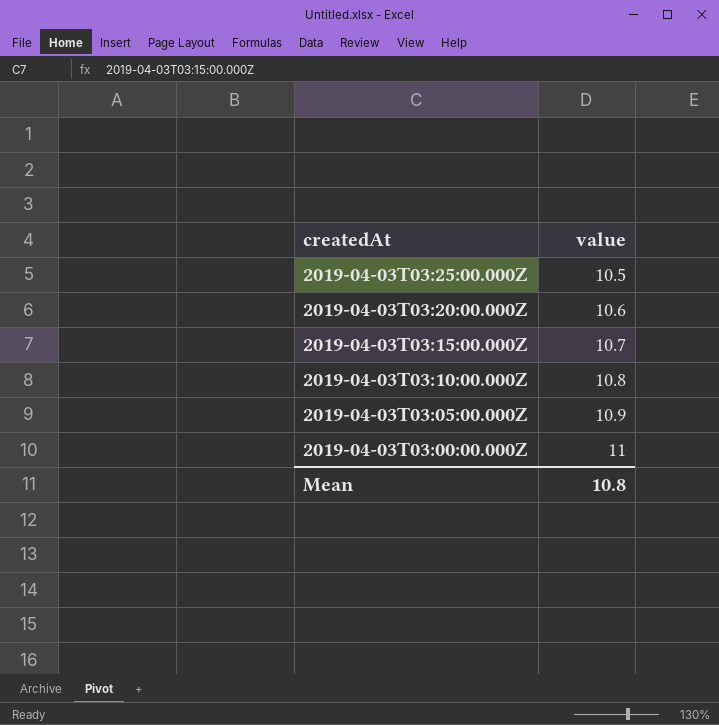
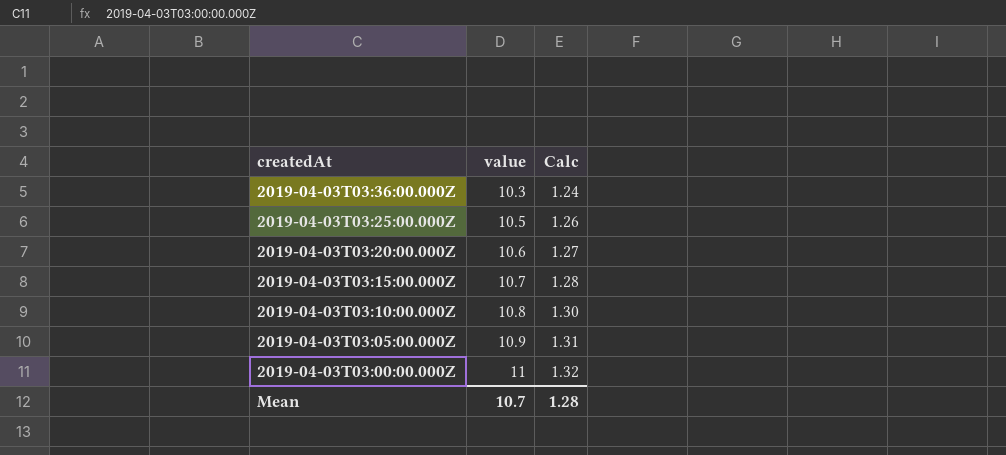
column Calc | formula: none -> [value] * 0.12
row 2019-04-03T03:36:00.000Z: none -> 10.3 | 1.24
Mean | value: 10.8 -> 10.7

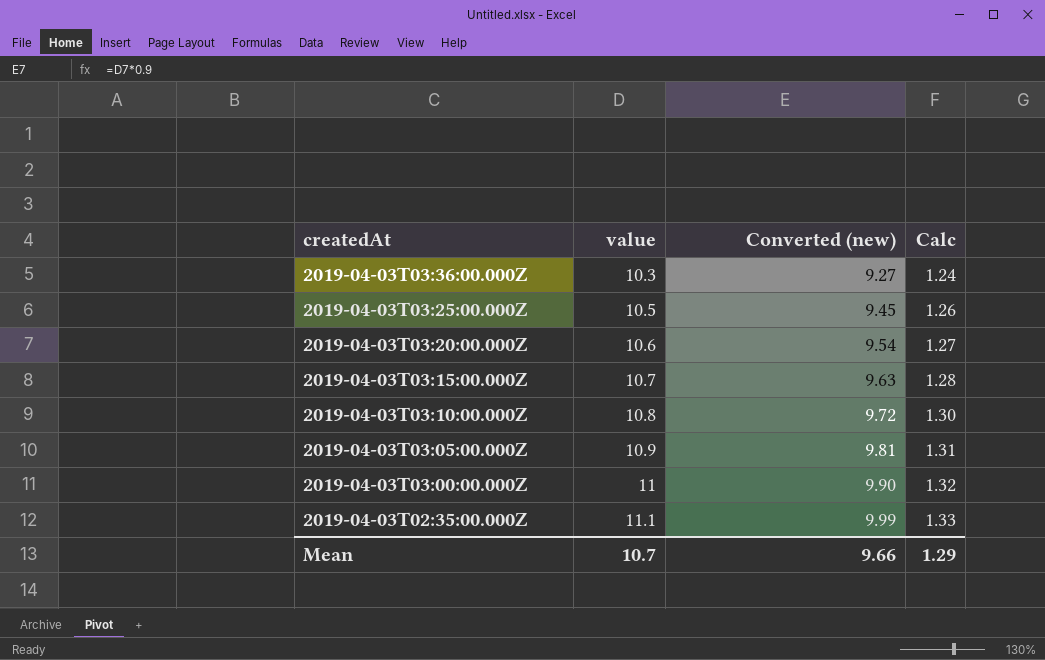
column Converted (new) | formula: none -> [value] * 0.9
row 2019-04-03T02:35:00.000Z: none -> 11.1 | 9.99 | 1.33
Mean | Calc: 1.28 -> 1.29

